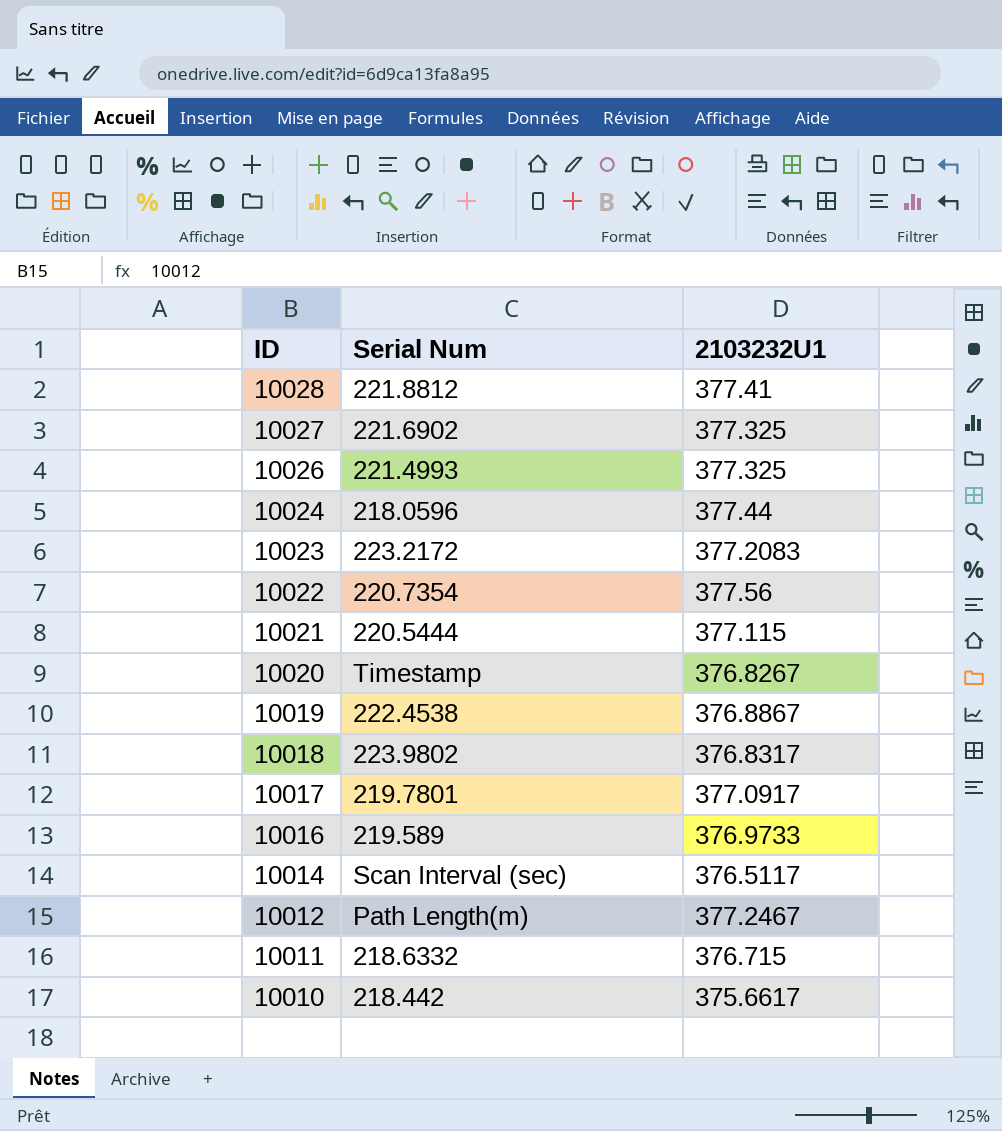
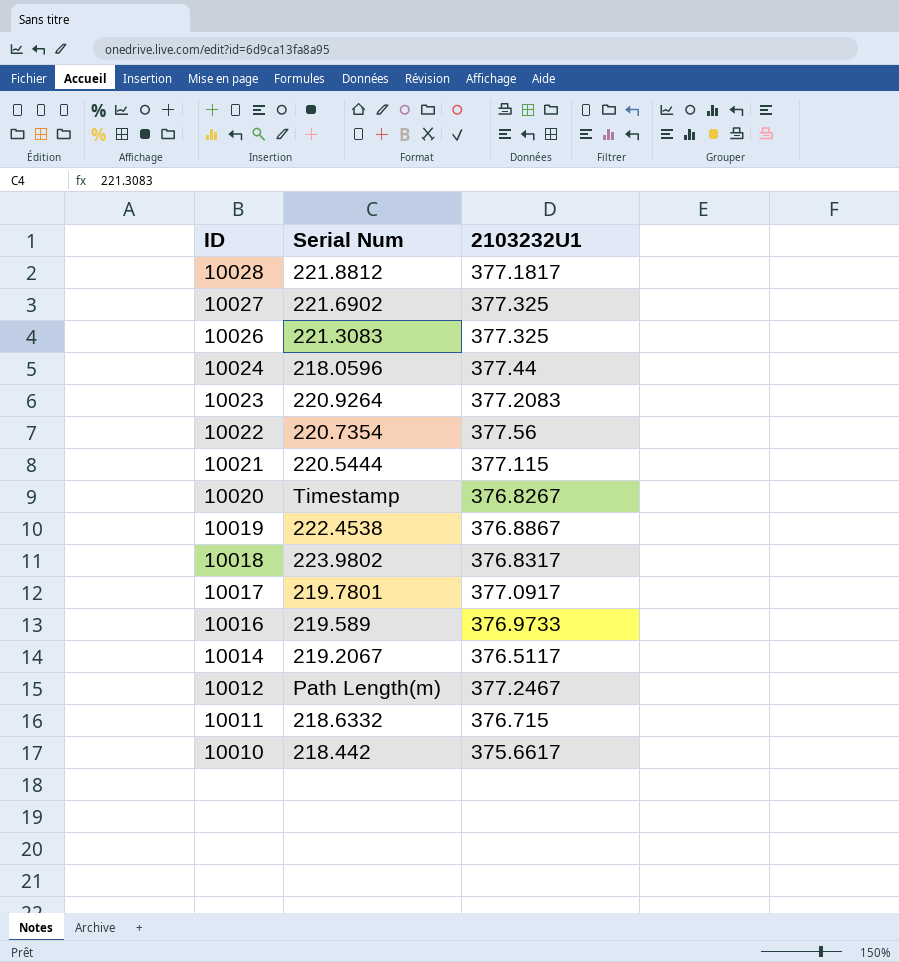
10028 | 2103232U1: 377.41 -> 377.1817
10026 | Serial Num: 221.4993 -> 221.3083
10023 | Serial Num: 223.2172 -> 220.9264
10014 | Serial Num: Scan Interval (sec) -> 219.2067

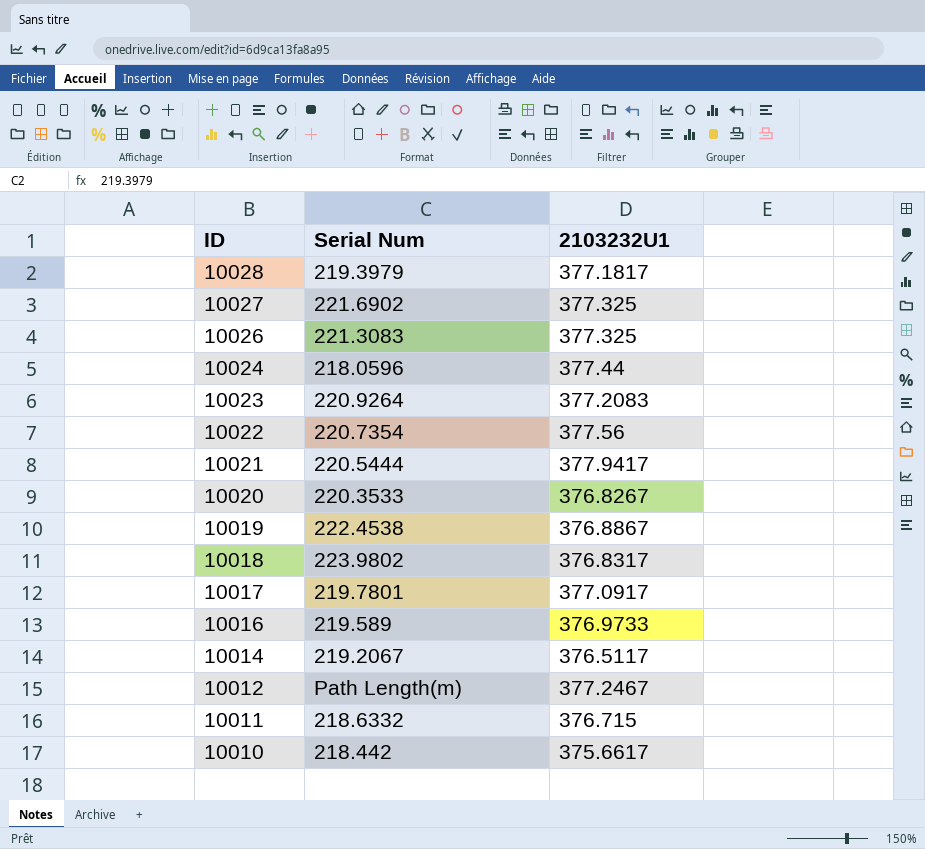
10028 | Serial Num: 221.8812 -> 219.3979
10021 | 2103232U1: 377.115 -> 377.9417
10020 | Serial Num: Timestamp -> 220.3533

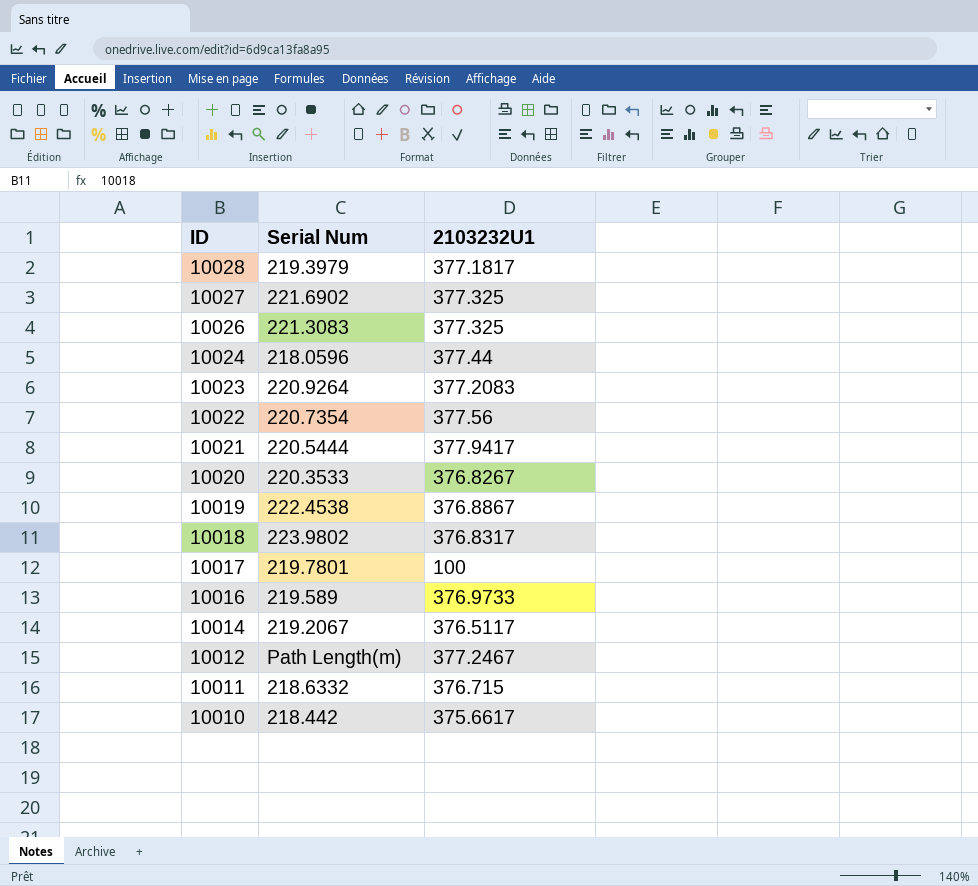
10017 | 2103232U1: 377.0917 -> 100

